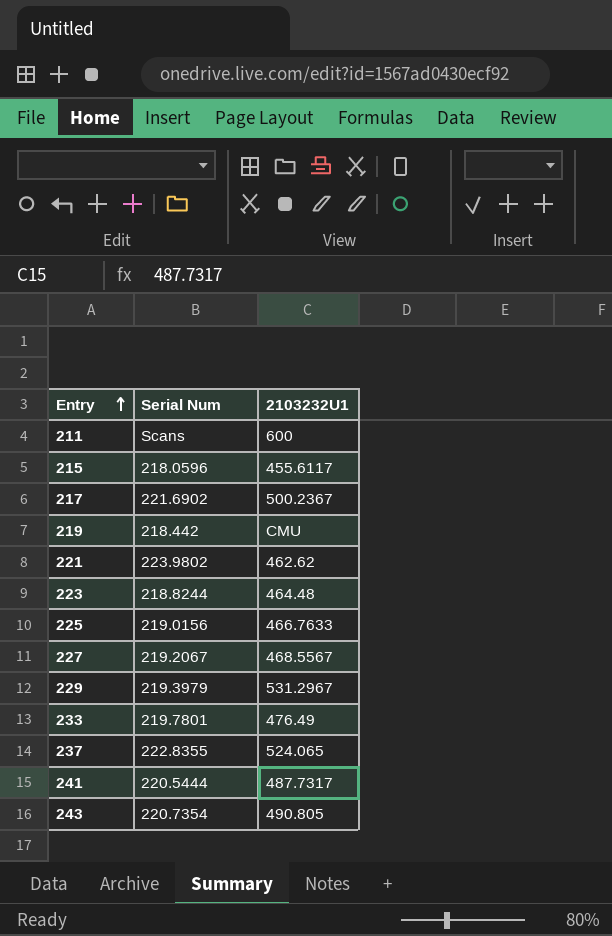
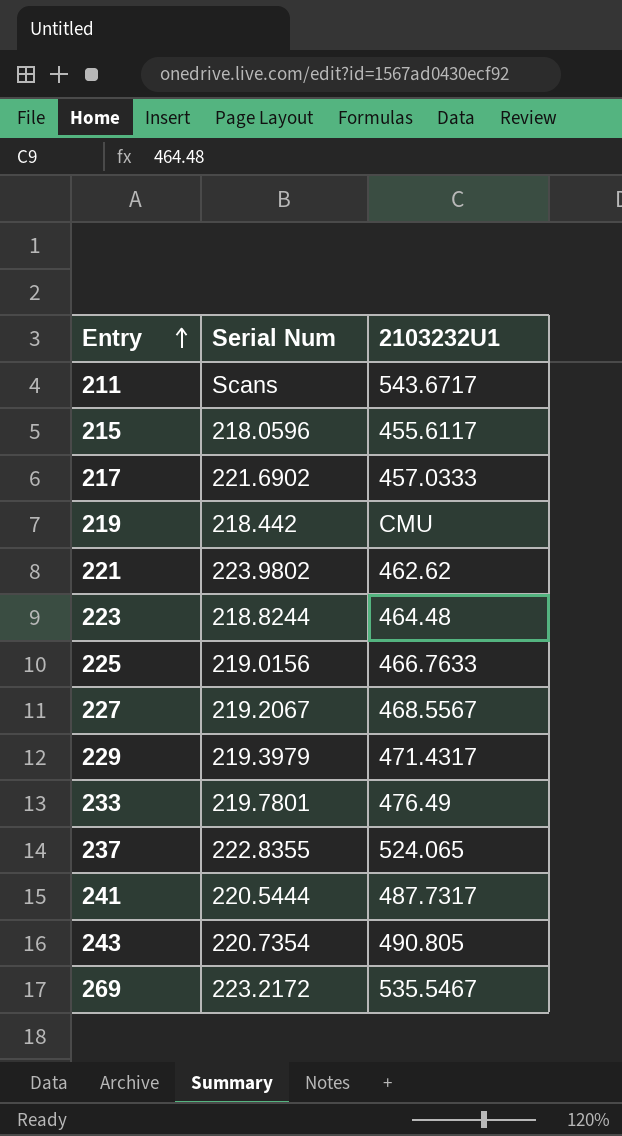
211 | 2103232U1: 600 -> 543.6717
217 | 2103232U1: 500.2367 -> 457.0333
229 | 2103232U1: 531.2967 -> 471.4317
row 269: none -> 223.2172 | 535.5467

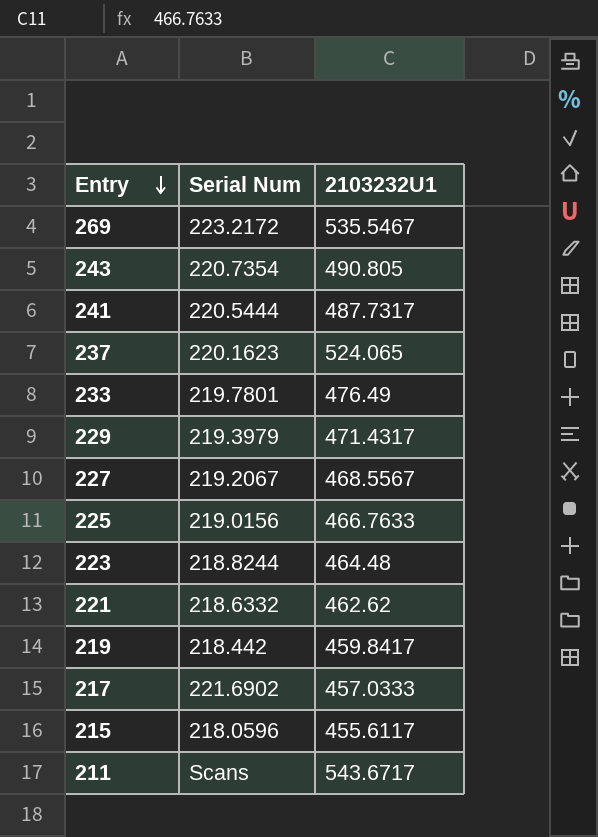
row order: Entry ascending -> Entry descending
237 | Serial Num: 222.8355 -> 220.1623
221 | Serial Num: 223.9802 -> 218.6332
219 | 2103232U1: CMU -> 459.8417

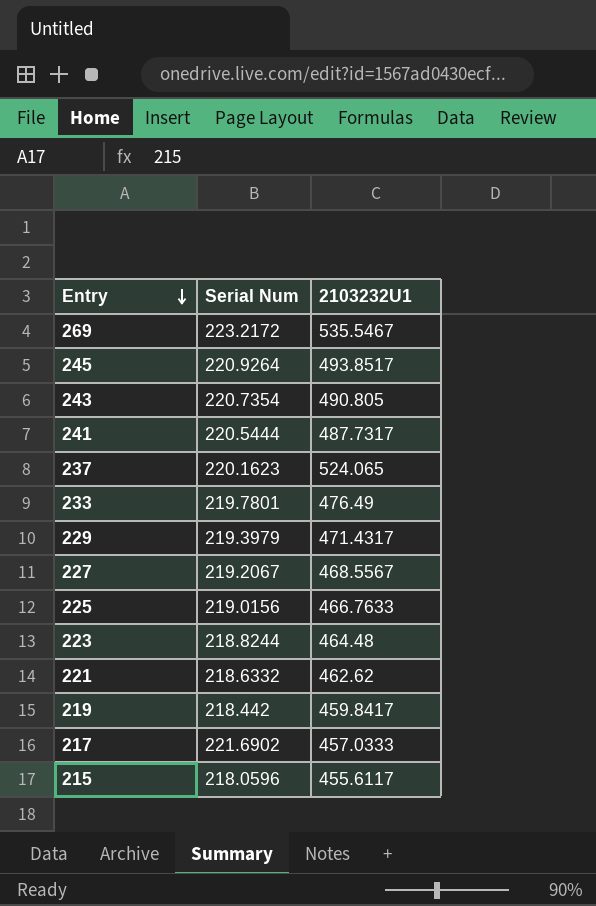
row 211: Scans | 543.6717 -> none
row 245: none -> 220.9264 | 493.8517

